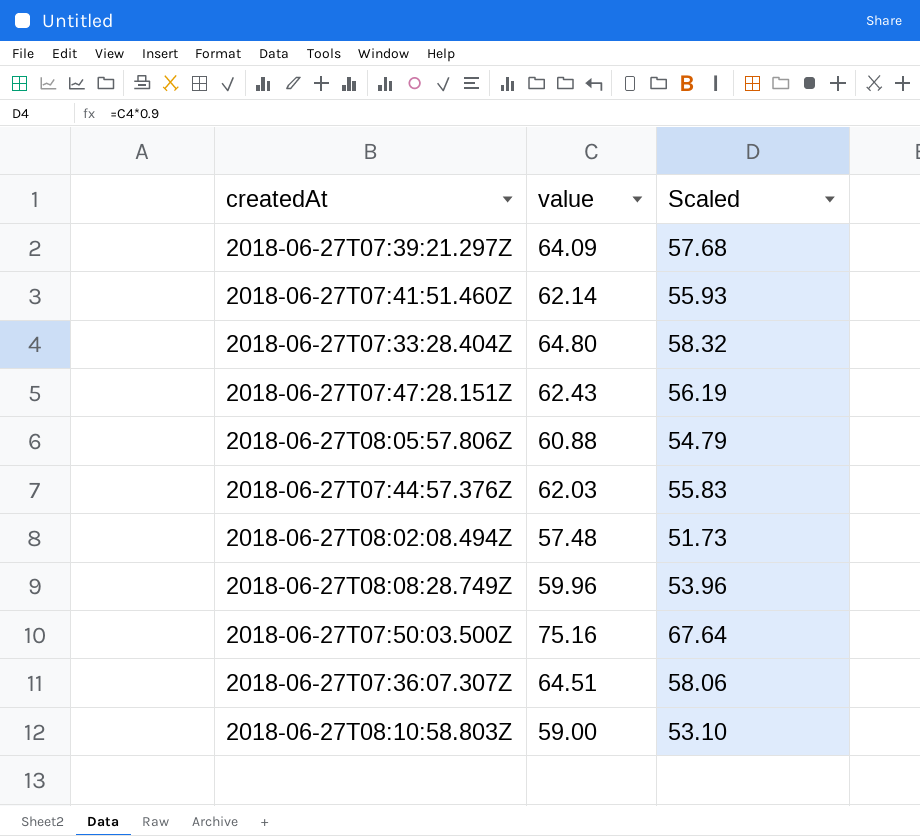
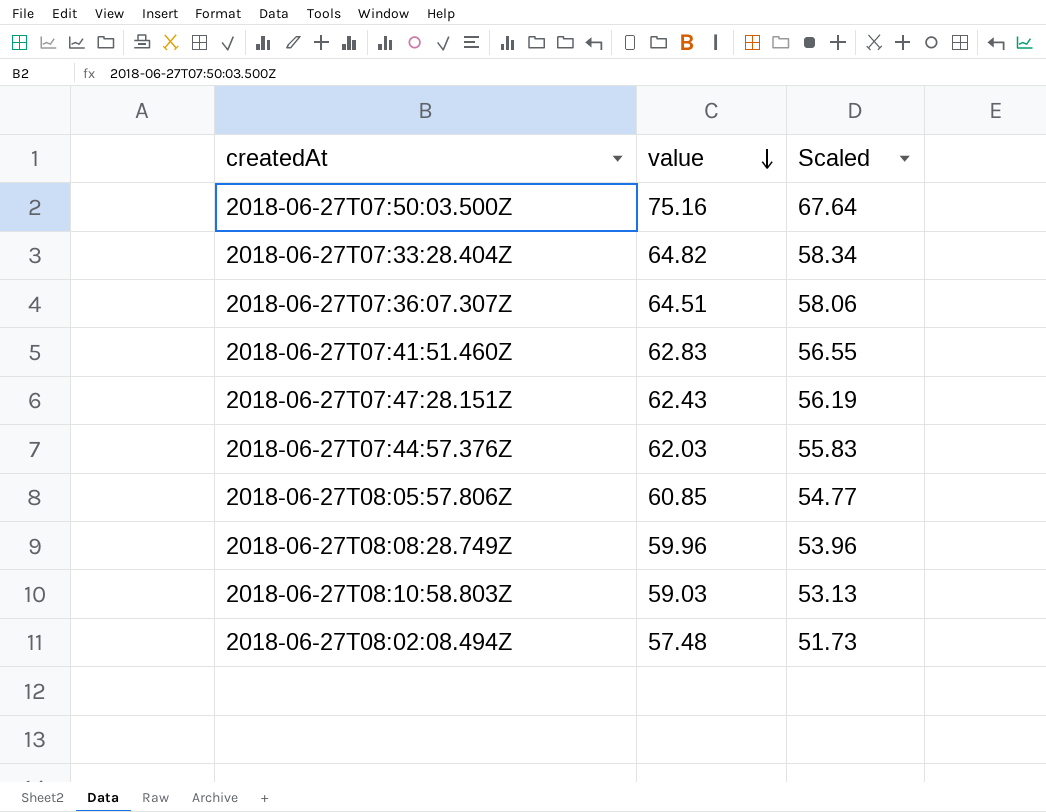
row order: none -> value descending
row 2018-06-27T07:39:21.297Z: 64.09 | 57.68 -> none
2018-06-27T07:33:28.404Z | value: 64.80 -> 64.82
2018-06-27T07:33:28.404Z | Scaled: 58.32 -> 58.34
2018-06-27T07:41:51.460Z | value: 62.14 -> 62.83
2018-06-27T07:41:51.460Z | Scaled: 55.93 -> 56.55
2018-06-27T08:05:57.806Z | value: 60.88 -> 60.85
2018-06-27T08:05:57.806Z | Scaled: 54.79 -> 54.77
2018-06-27T08:10:58.803Z | value: 59.00 -> 59.03
2018-06-27T08:10:58.803Z | Scaled: 53.10 -> 53.13

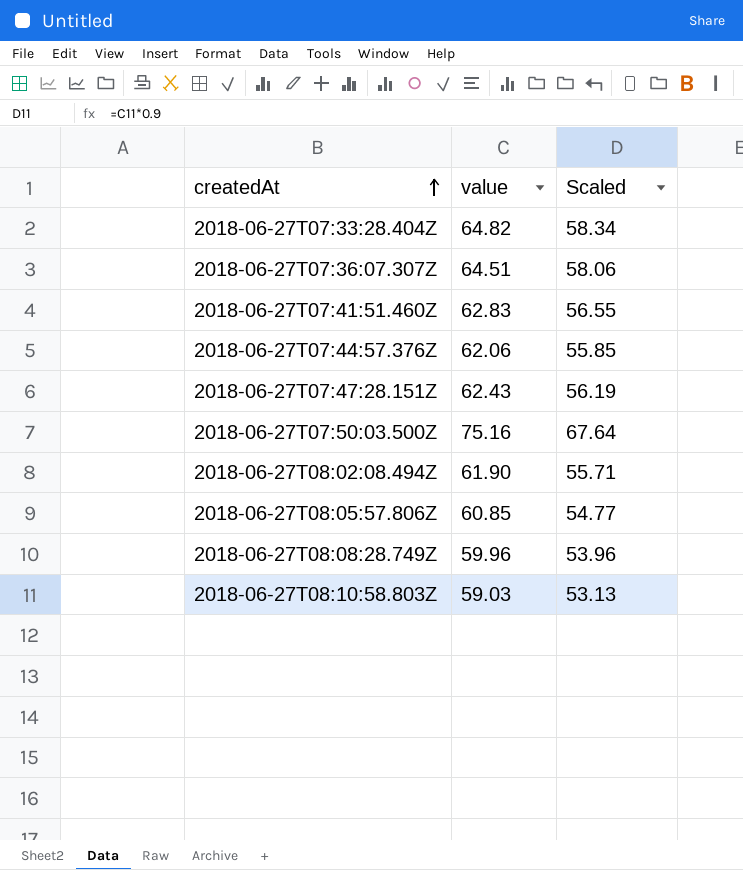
row order: value descending -> createdAt ascending
2018-06-27T07:44:57.376Z | value: 62.03 -> 62.06
2018-06-27T07:44:57.376Z | Scaled: 55.83 -> 55.85
2018-06-27T08:02:08.494Z | value: 57.48 -> 61.90
2018-06-27T08:02:08.494Z | Scaled: 51.73 -> 55.71

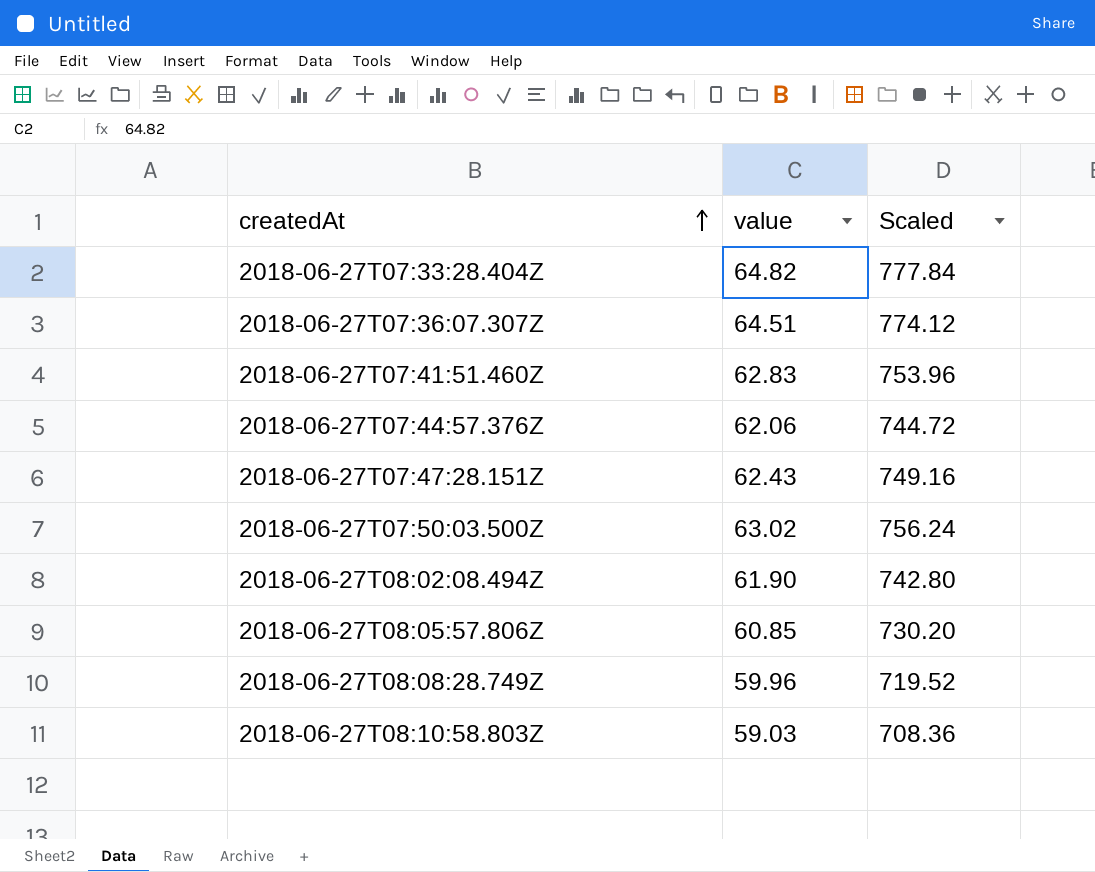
column Scaled | formula: [value] * 0.9 -> [value] * 12
2018-06-27T07:50:03.500Z | value: 75.16 -> 63.02

